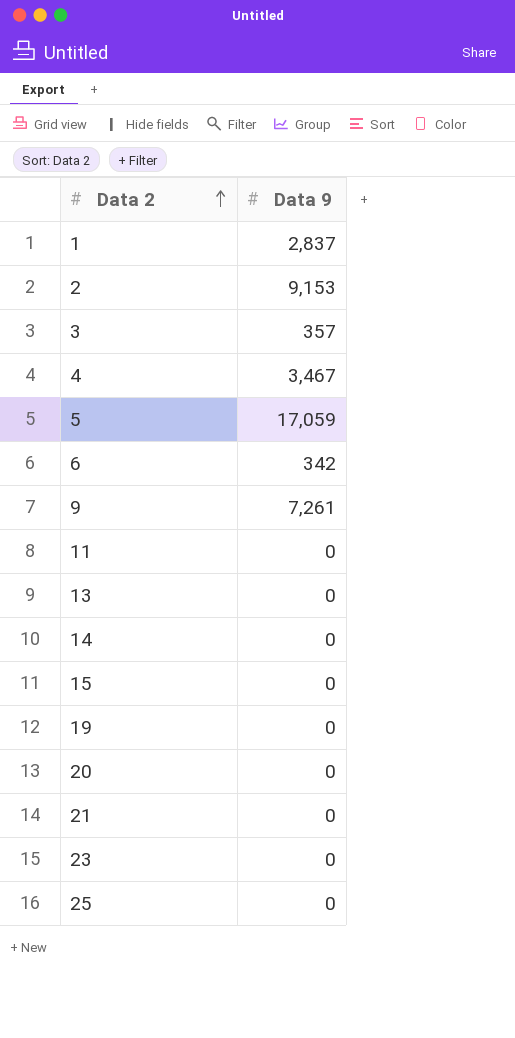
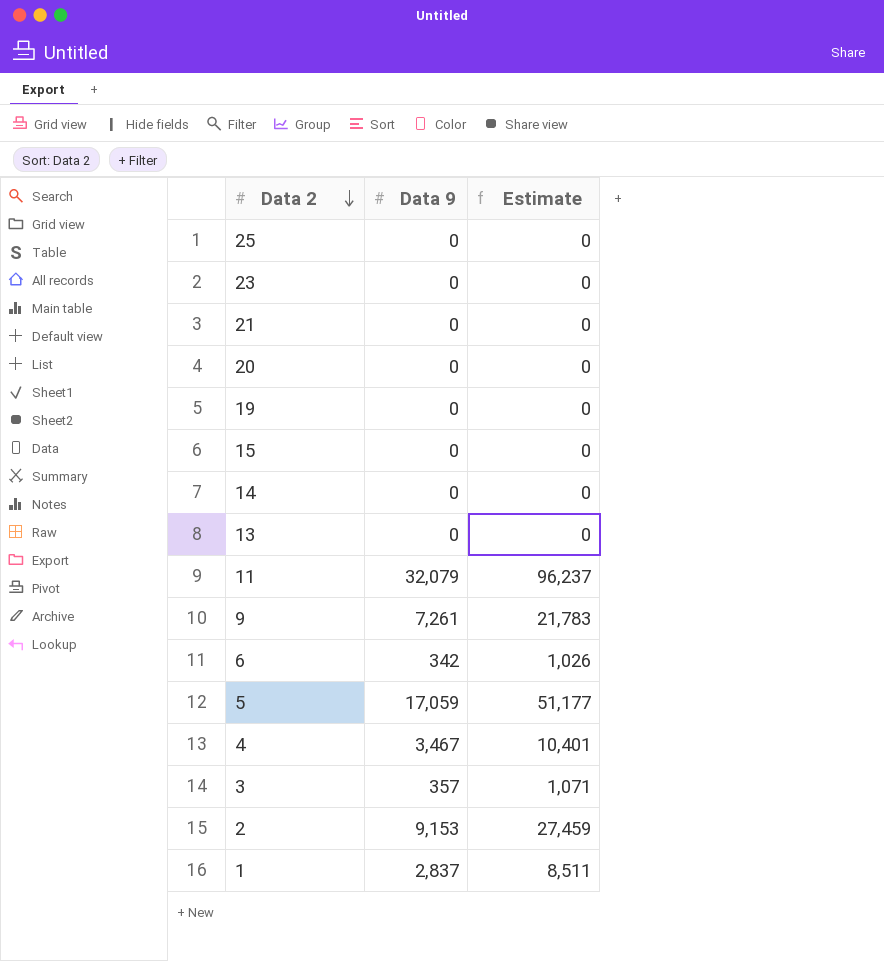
row order: Data 2 ascending -> Data 2 descending
column Estimate | formula: none -> [Data 9] * 3
11 | Data 9: 0 -> 32,079

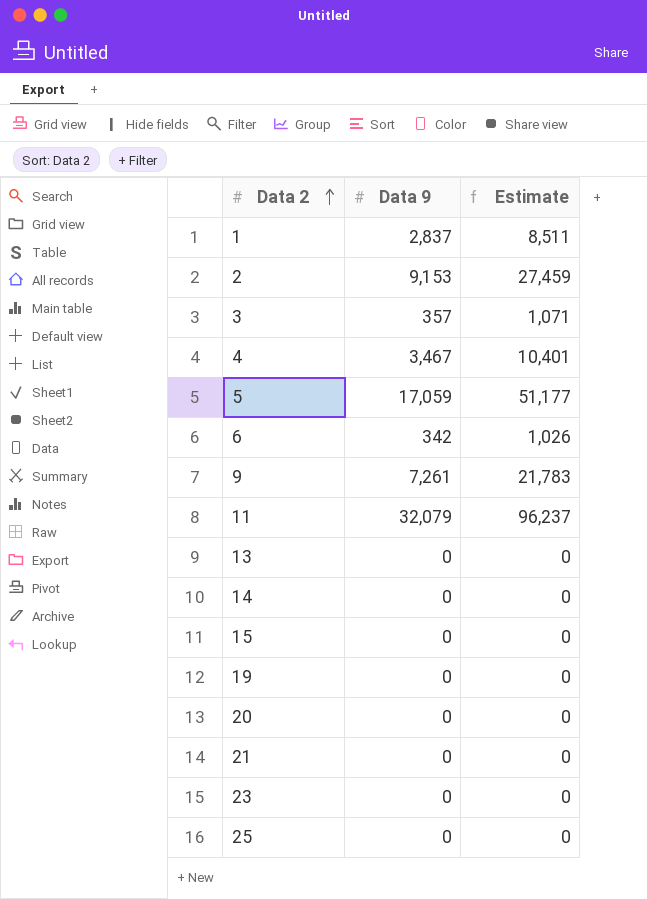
row order: Data 2 descending -> Data 2 ascending

